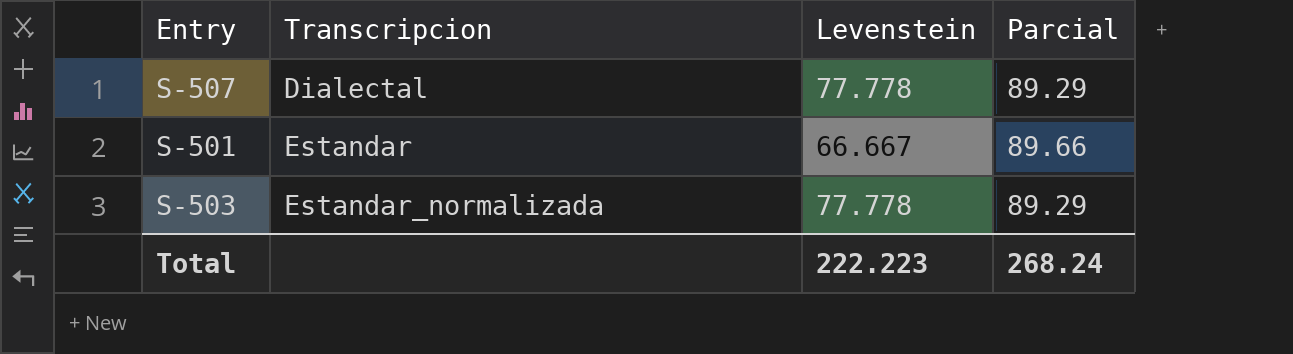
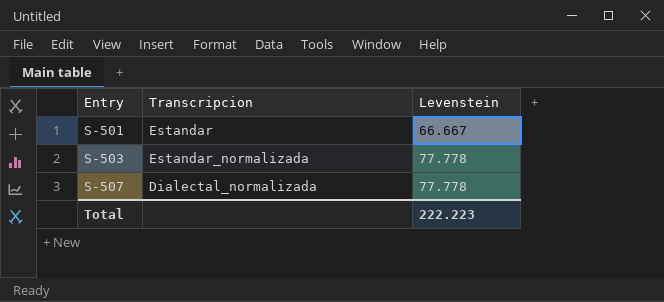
row order: Transcripcion ascending -> Entry ascending
column Parcial | position: 4 -> none
S-507 | Transcripcion: Dialectal -> Dialectal_normalizada

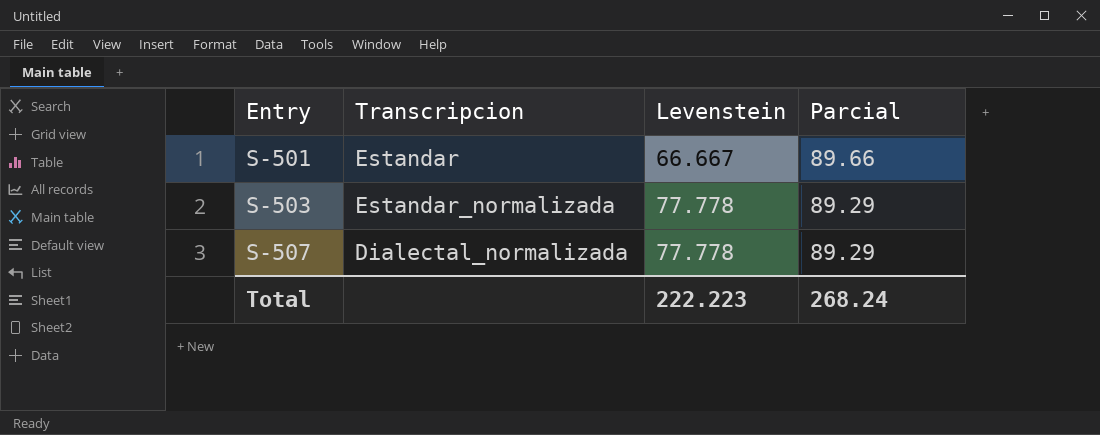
column Parcial | position: none -> 4

